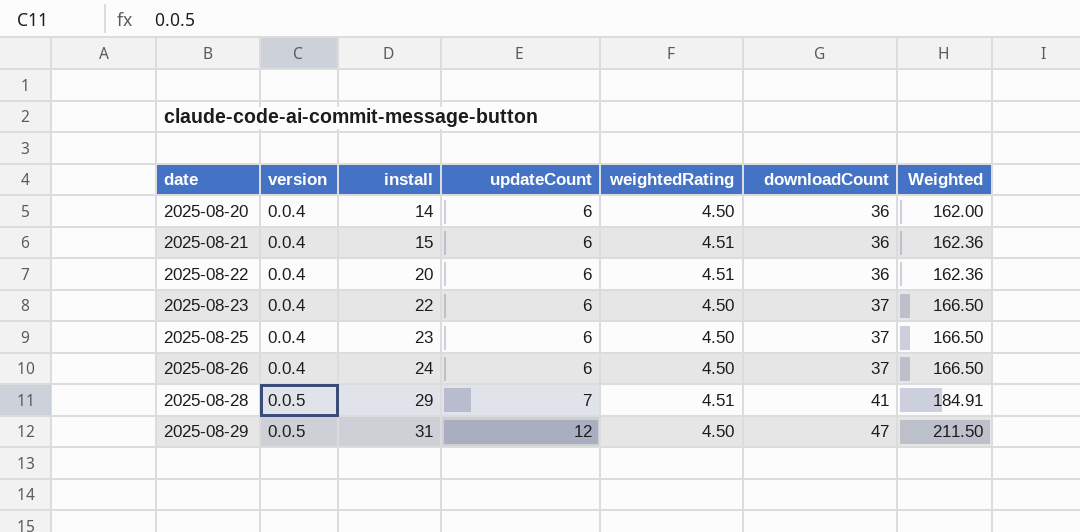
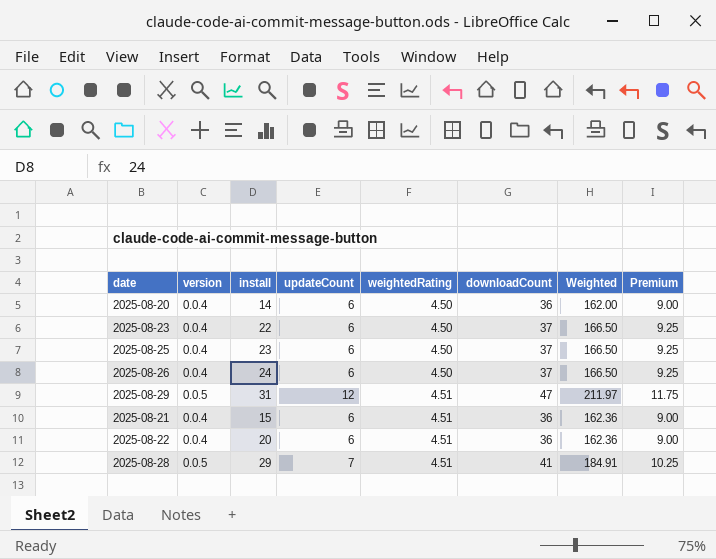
row order: date ascending -> weightedRating ascending
column Premium | formula: none -> [downloadCount] * 0.25
2025-08-29 | weightedRating: 4.50 -> 4.51
2025-08-29 | Weighted: 211.50 -> 211.97

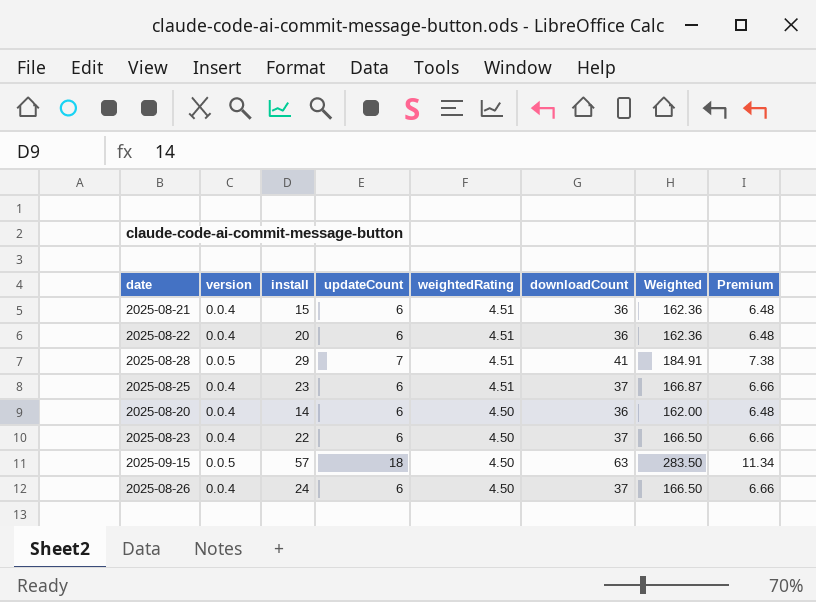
row order: weightedRating ascending -> weightedRating descending
column Premium | formula: [downloadCount] * 0.25 -> [downloadCount] * 0.18
row 2025-08-29: 0.0.5 | 31 | 12 | 4.51 | 47 | 211.97 | 11.75 -> none
2025-08-25 | weightedRating: 4.50 -> 4.51
2025-08-25 | Weighted: 166.50 -> 166.87
row 2025-09-15: none -> 0.0.5 | 57 | 18 | 4.50 | 63 | 283.50 | 11.34

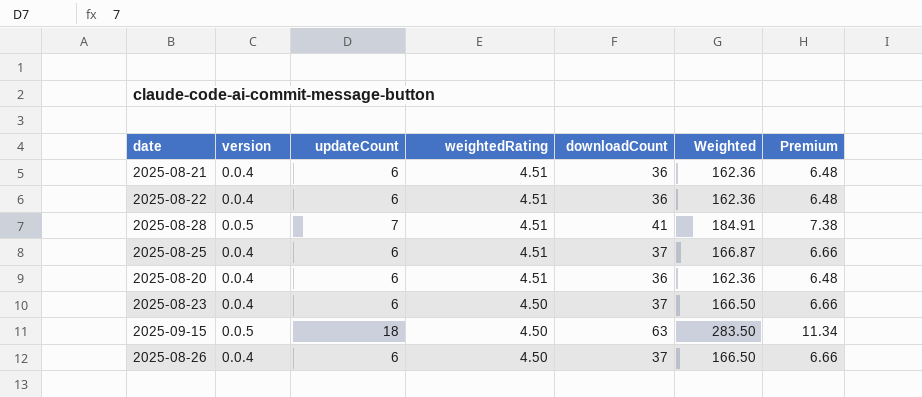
column install | position: 3 -> none
2025-08-20 | weightedRating: 4.50 -> 4.51
2025-08-20 | Weighted: 162.00 -> 162.36

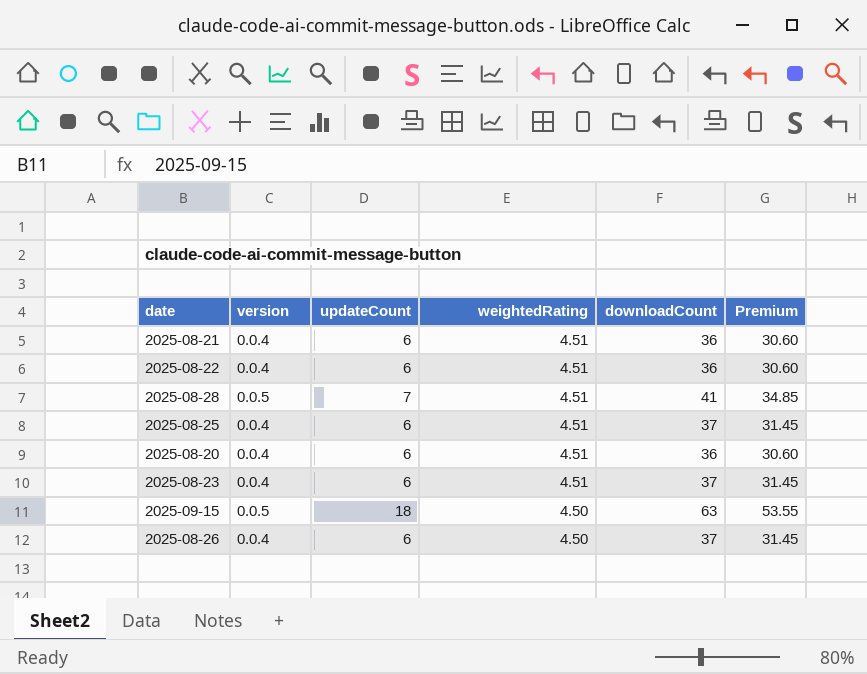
column Weighted | formula: [weightedRating] * [downloadCount] -> none
column Premium | formula: [downloadCount] * 0.18 -> [downloadCount] * 0.85
2025-08-23 | weightedRating: 4.50 -> 4.51

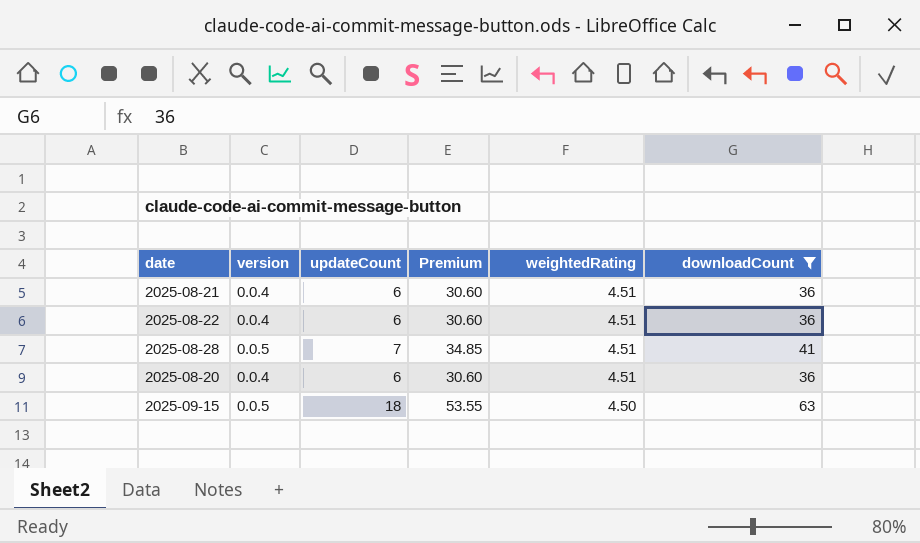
filter: none -> downloadCount != 37
column Premium | position: 6 -> 4

